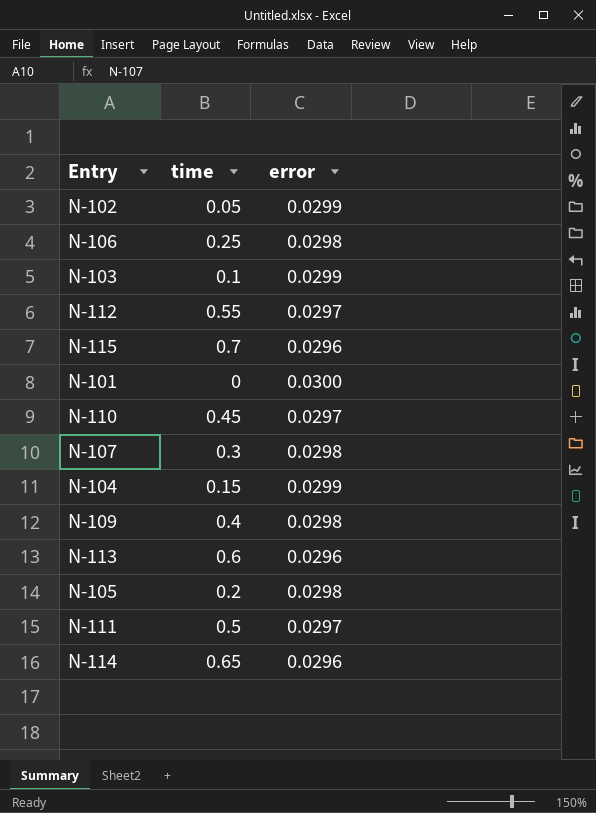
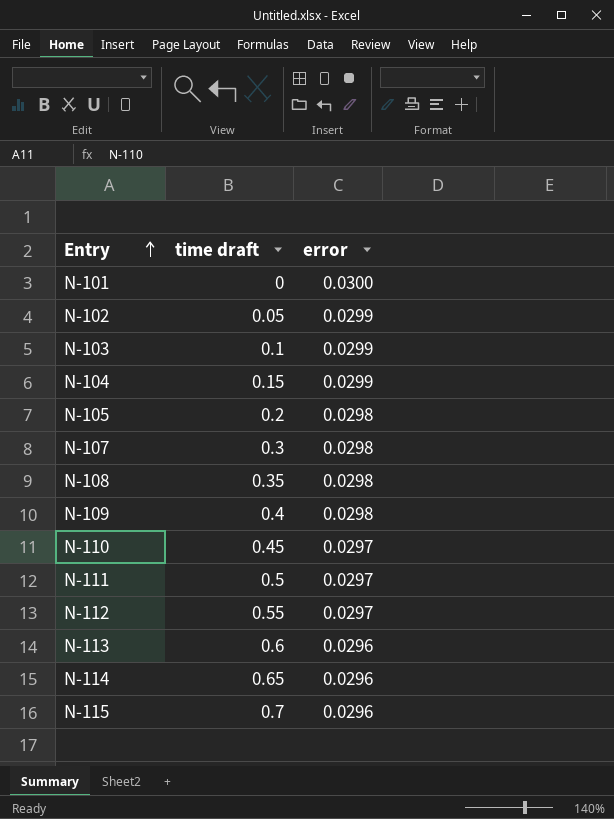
row order: none -> Entry ascending
column name: time -> time draft
row N-106: 0.25 | 0.0298 -> none
row N-108: none -> 0.35 | 0.0298

